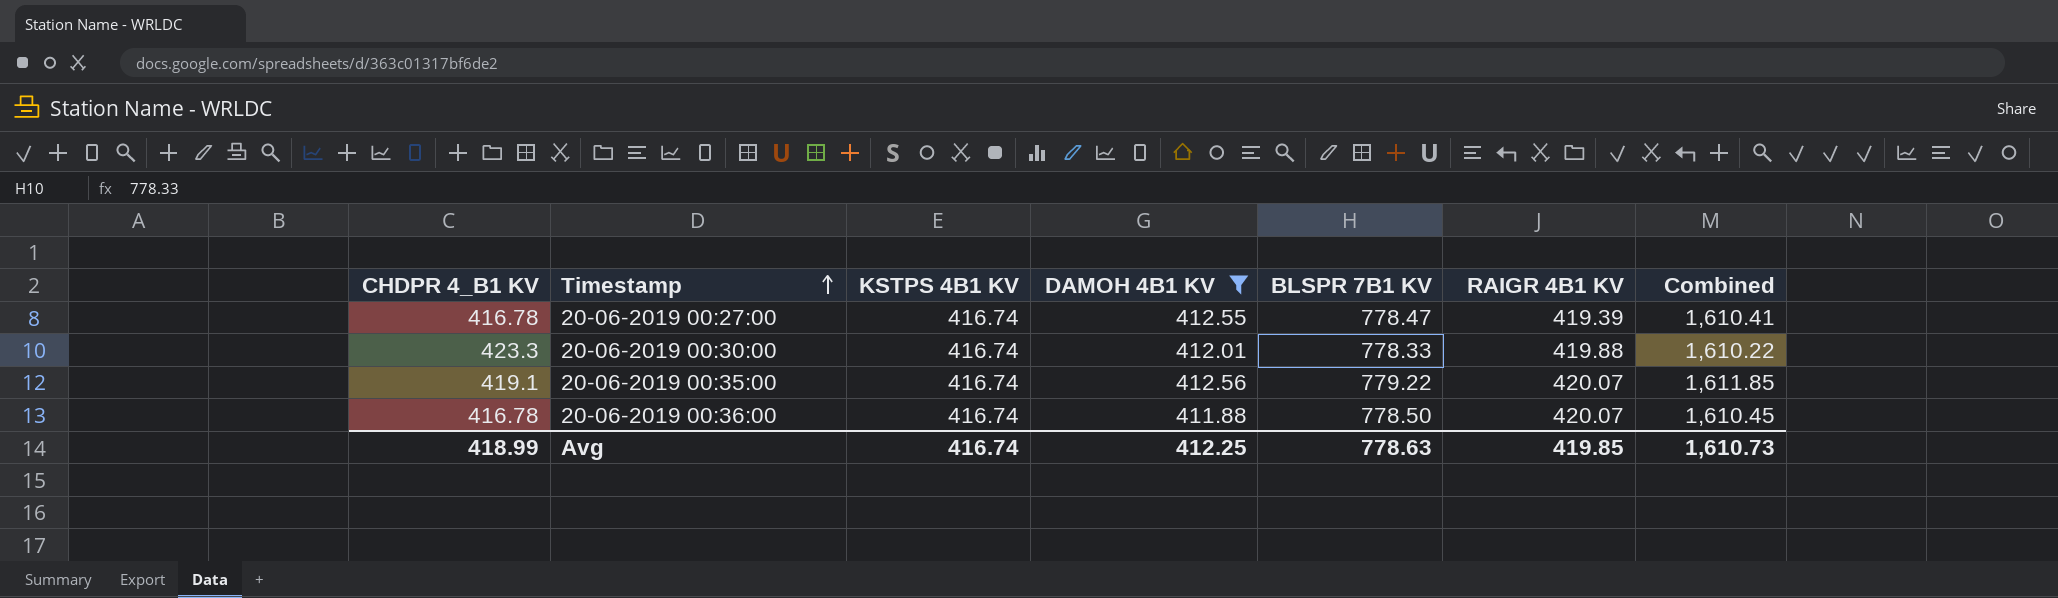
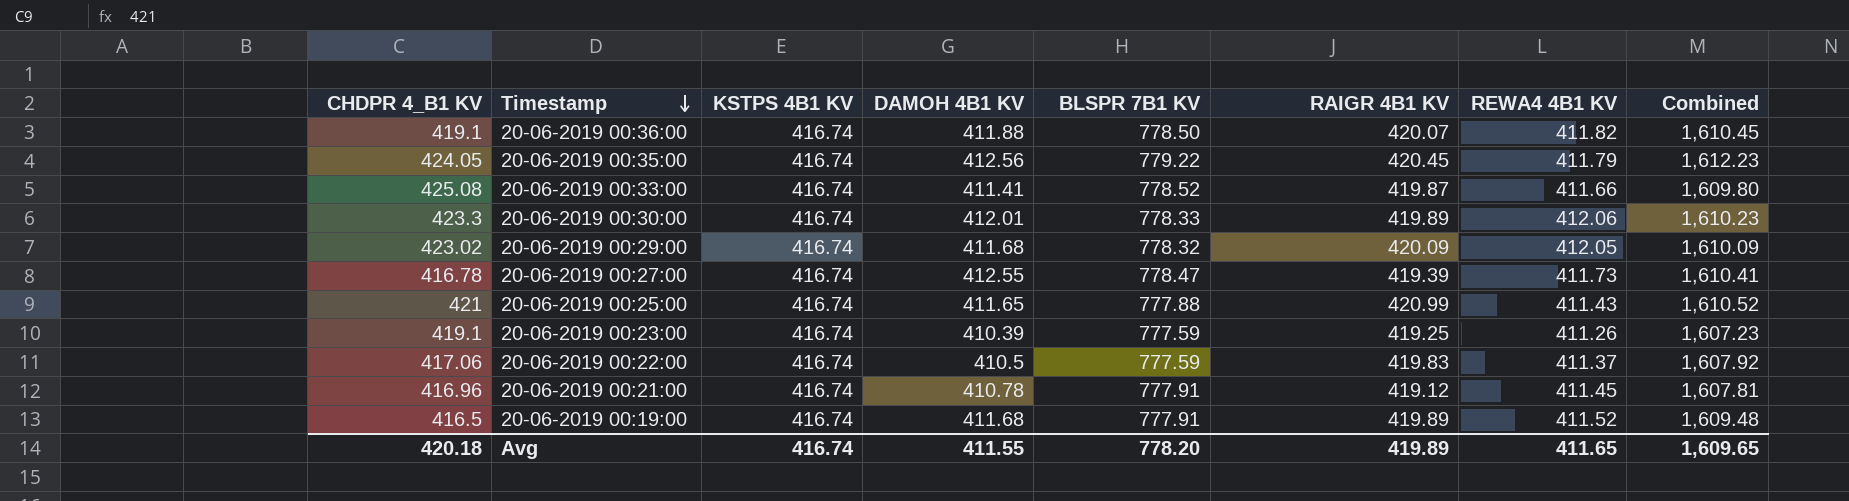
filter: DAMOH 4B1 KV >= 411.88 -> none
row order: Timestamp ascending -> Timestamp descending
column REWA4 4B1 KV | position: none -> 7
20-06-2019 00:36:00 | CHDPR 4_B1 KV: 416.78 -> 419.1
20-06-2019 00:35:00 | CHDPR 4_B1 KV: 419.1 -> 424.05
20-06-2019 00:35:00 | RAIGR 4B1 KV: 420.07 -> 420.45
20-06-2019 00:35:00 | Combined: 1,611.85 -> 1,612.23
20-06-2019 00:30:00 | RAIGR 4B1 KV: 419.88 -> 419.89
20-06-2019 00:30:00 | Combined: 1,610.22 -> 1,610.23
Avg | CHDPR 4_B1 KV: 418.99 -> 420.18
Avg | DAMOH 4B1 KV: 412.25 -> 411.55
Avg | BLSPR 7B1 KV: 778.63 -> 778.20
Avg | RAIGR 4B1 KV: 419.85 -> 419.89
Avg | Combined: 1,610.73 -> 1,609.65

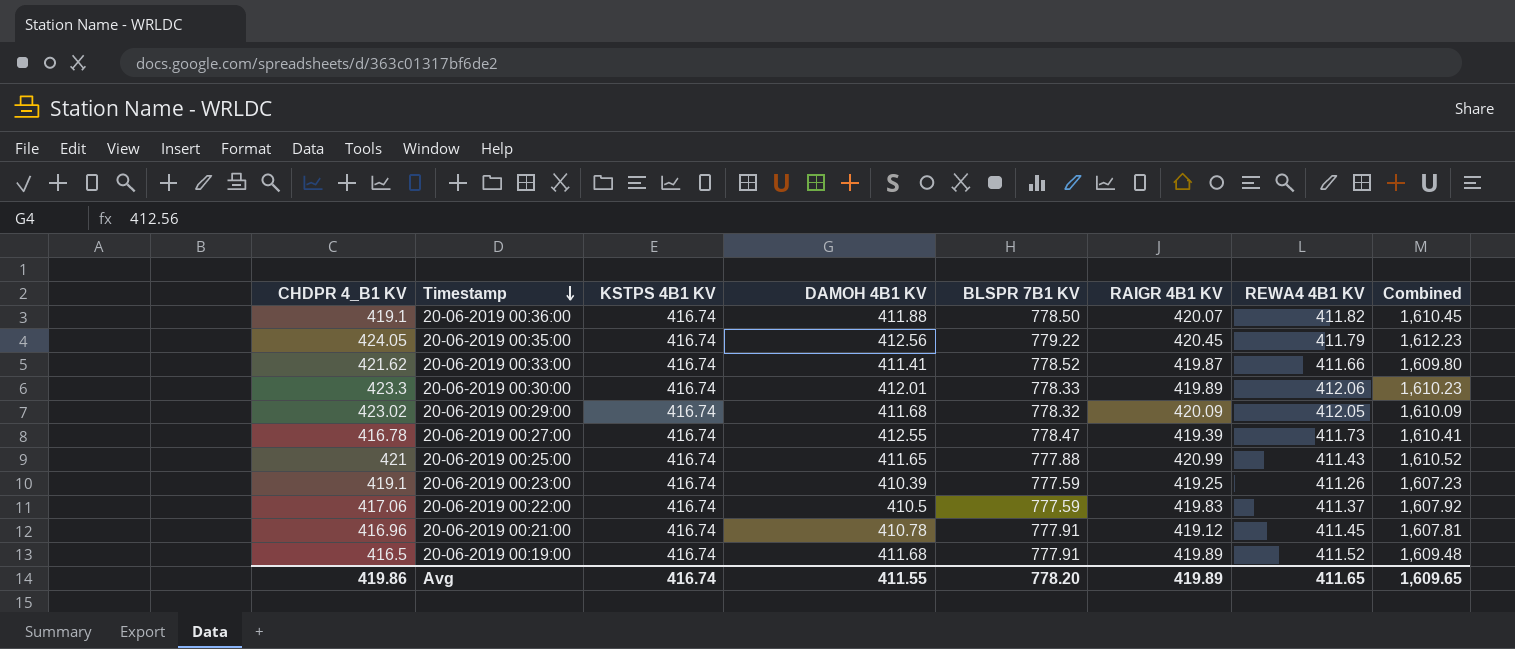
20-06-2019 00:33:00 | CHDPR 4_B1 KV: 425.08 -> 421.62
Avg | CHDPR 4_B1 KV: 420.18 -> 419.86

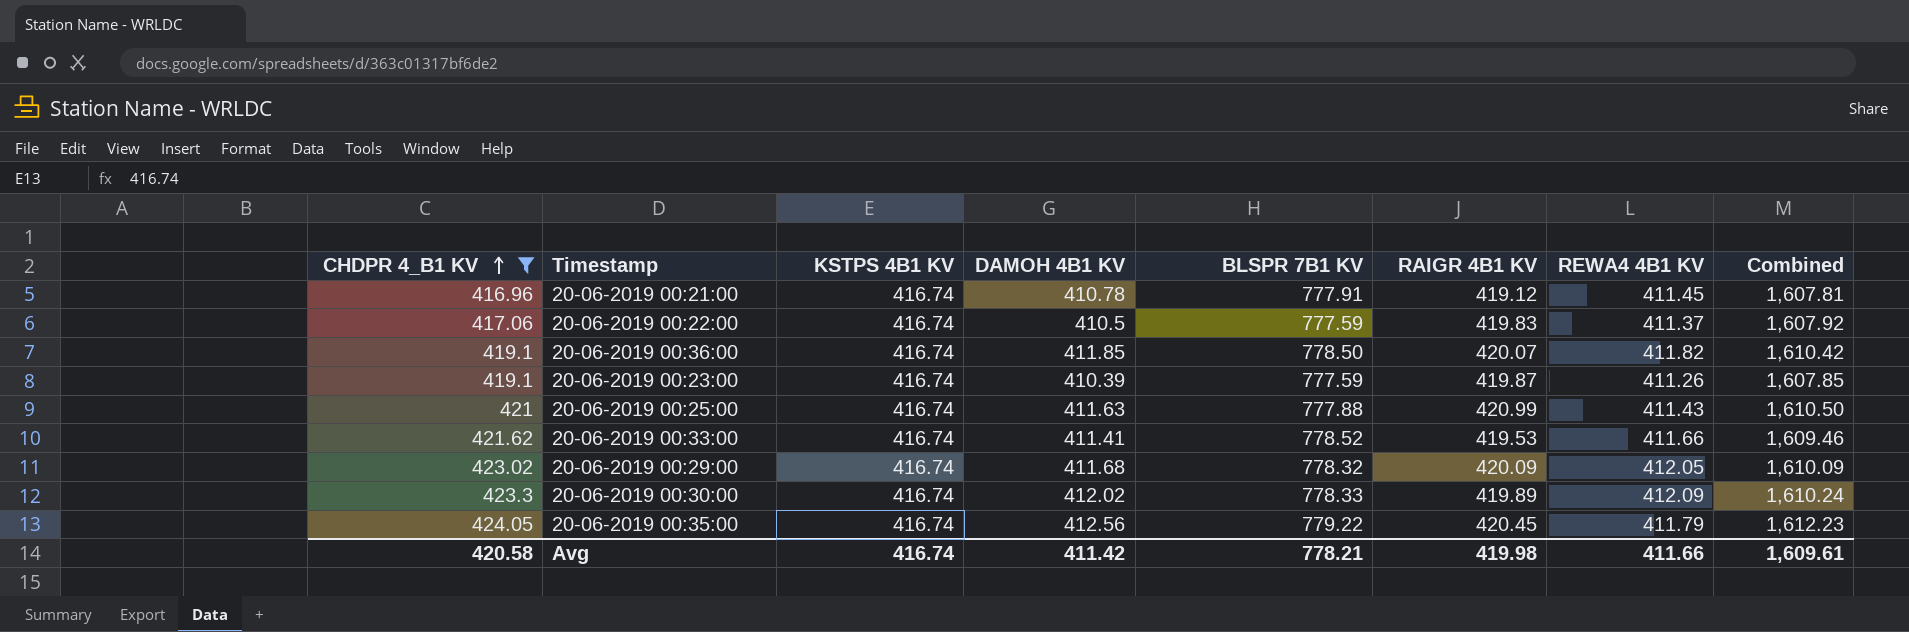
filter: none -> CHDPR 4_B1 KV >= 416.96
row order: Timestamp descending -> CHDPR 4_B1 KV ascending
20-06-2019 00:36:00 | DAMOH 4B1 KV: 411.88 -> 411.85
20-06-2019 00:36:00 | Combined: 1,610.45 -> 1,610.42
20-06-2019 00:23:00 | RAIGR 4B1 KV: 419.25 -> 419.87
20-06-2019 00:23:00 | Combined: 1,607.23 -> 1,607.85
20-06-2019 00:25:00 | DAMOH 4B1 KV: 411.65 -> 411.63
20-06-2019 00:25:00 | Combined: 1,610.52 -> 1,610.50
20-06-2019 00:33:00 | RAIGR 4B1 KV: 419.87 -> 419.53
20-06-2019 00:33:00 | Combined: 1,609.80 -> 1,609.46
20-06-2019 00:30:00 | DAMOH 4B1 KV: 412.01 -> 412.02
20-06-2019 00:30:00 | REWA4 4B1 KV: 412.06 -> 412.09
20-06-2019 00:30:00 | Combined: 1,610.23 -> 1,610.24
Avg | CHDPR 4_B1 KV: 419.86 -> 420.58
Avg | DAMOH 4B1 KV: 411.55 -> 411.42
Avg | BLSPR 7B1 KV: 778.20 -> 778.21
Avg | RAIGR 4B1 KV: 419.89 -> 419.98
Avg | REWA4 4B1 KV: 411.65 -> 411.66
Avg | Combined: 1,609.65 -> 1,609.61

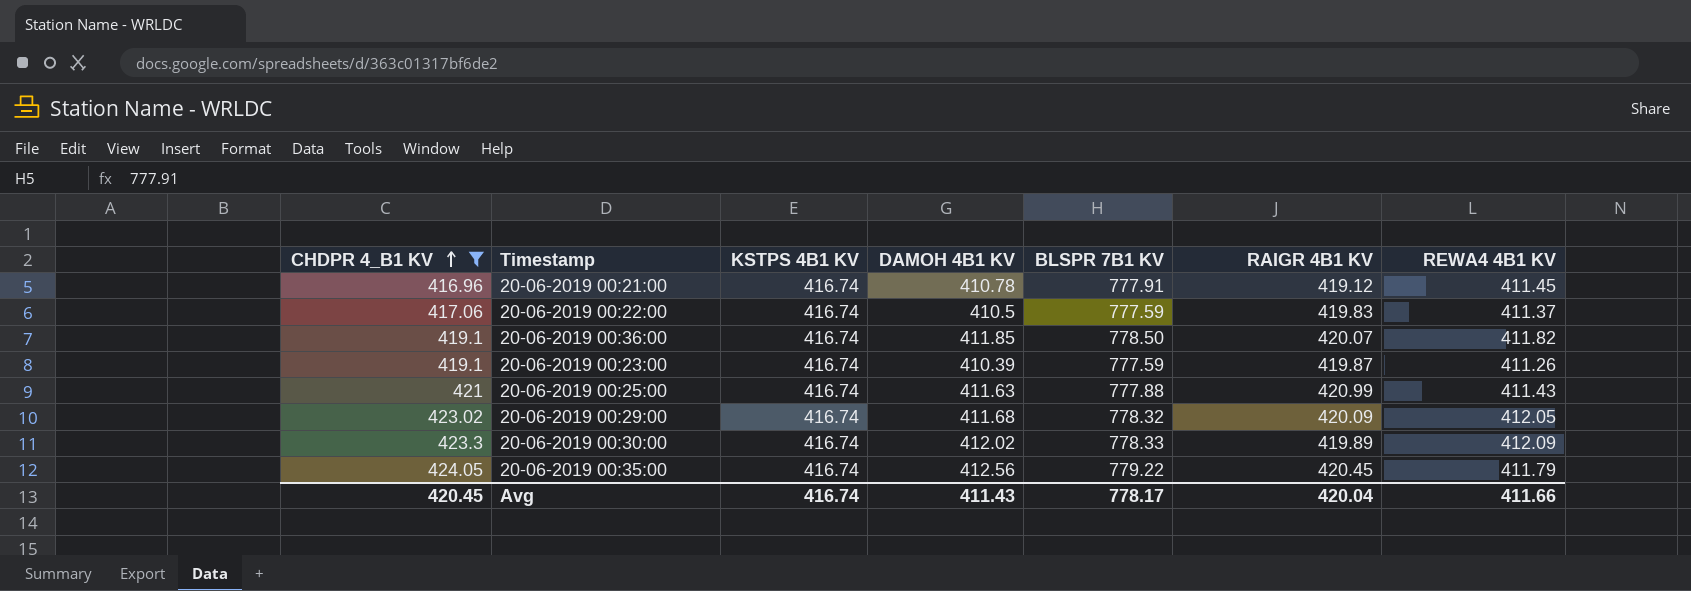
column Combined | formula: [DAMOH 4B1 KV] + [BLSPR 7B1 KV] + [RAIGR 4B1 KV] -> none
row 20-06-2019 00:33:00: 421.62 | 416.74 | 411.41 | 778.52 | 419.53 | 411.66 | 1,609.46 -> none
Avg | CHDPR 4_B1 KV: 420.58 -> 420.45
Avg | DAMOH 4B1 KV: 411.42 -> 411.43
Avg | BLSPR 7B1 KV: 778.21 -> 778.17
Avg | RAIGR 4B1 KV: 419.98 -> 420.04

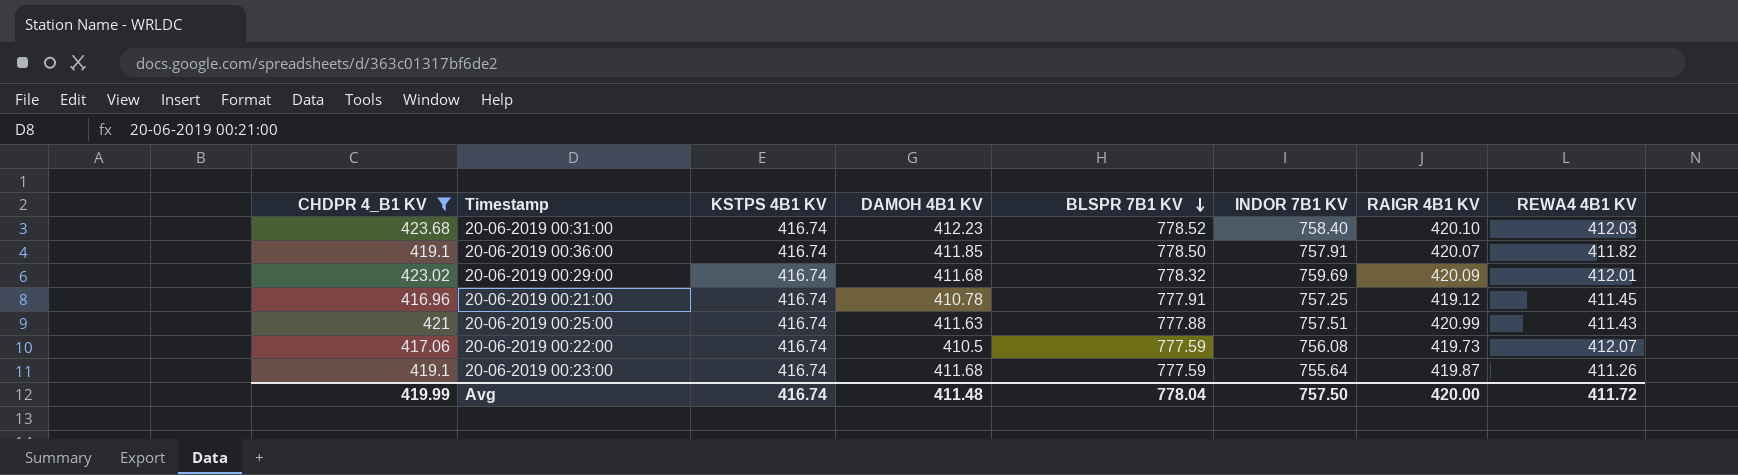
row order: CHDPR 4_B1 KV ascending -> BLSPR 7B1 KV descending
column INDOR 7B1 KV | position: none -> 6
row 20-06-2019 00:30:00: 423.3 | 416.74 | 412.02 | 778.33 | 419.89 | 412.09 -> none
row 20-06-2019 00:35:00: 424.05 | 416.74 | 412.56 | 779.22 | 420.45 | 411.79 -> none
row 20-06-2019 00:31:00: none -> 423.68 | 416.74 | 412.23 | 778.52 | 758.40 | 420.10 | 412.03
20-06-2019 00:29:00 | REWA4 4B1 KV: 412.05 -> 412.01
20-06-2019 00:22:00 | RAIGR 4B1 KV: 419.83 -> 419.73
20-06-2019 00:22:00 | REWA4 4B1 KV: 411.37 -> 412.07
20-06-2019 00:23:00 | DAMOH 4B1 KV: 410.39 -> 411.68
Avg | CHDPR 4_B1 KV: 420.45 -> 419.99
Avg | DAMOH 4B1 KV: 411.43 -> 411.48
Avg | BLSPR 7B1 KV: 778.17 -> 778.04
Avg | RAIGR 4B1 KV: 420.04 -> 420.00
Avg | REWA4 4B1 KV: 411.66 -> 411.72

